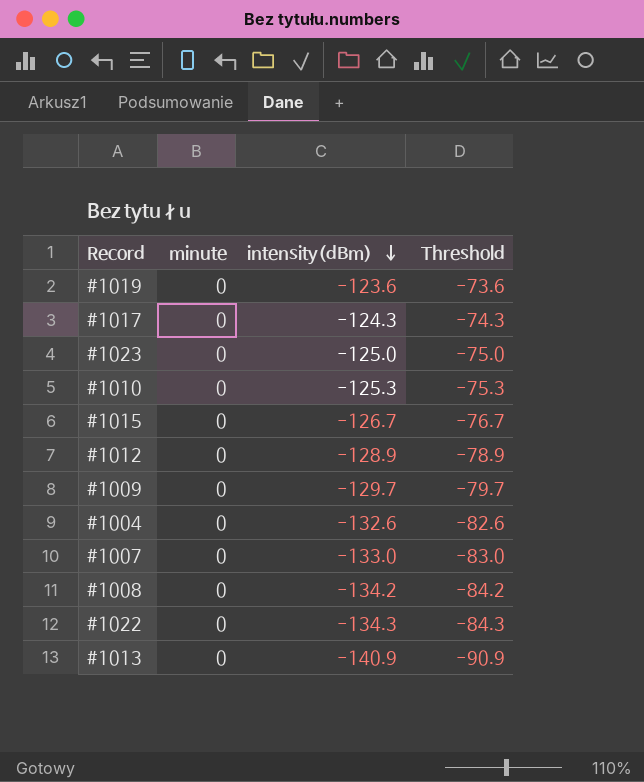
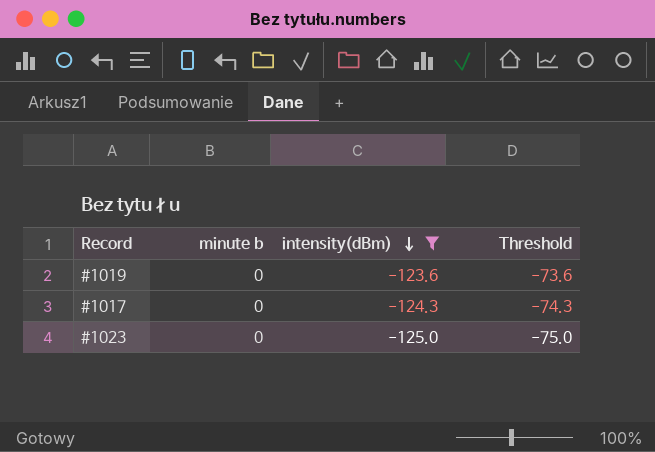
filter: none -> intensity(dBm) >= -125.0
column name: minute -> minute b

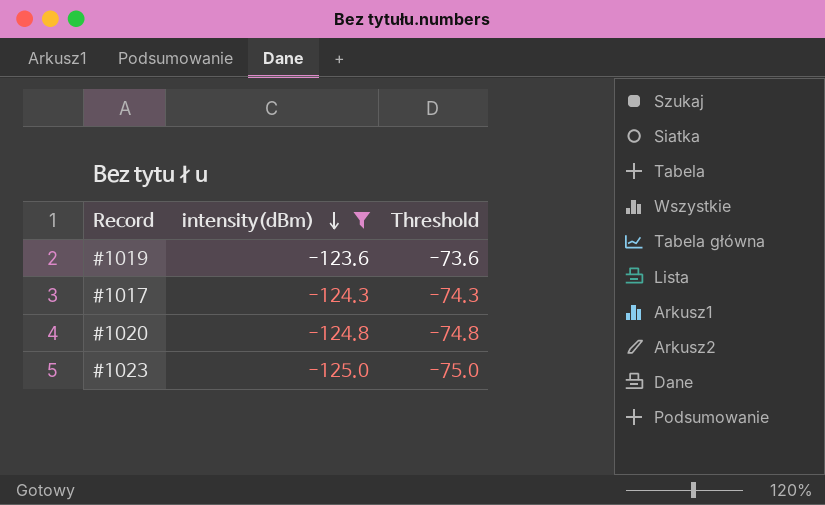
column minute b | position: 2 -> none
row #1020: none -> -124.8 | -74.8

